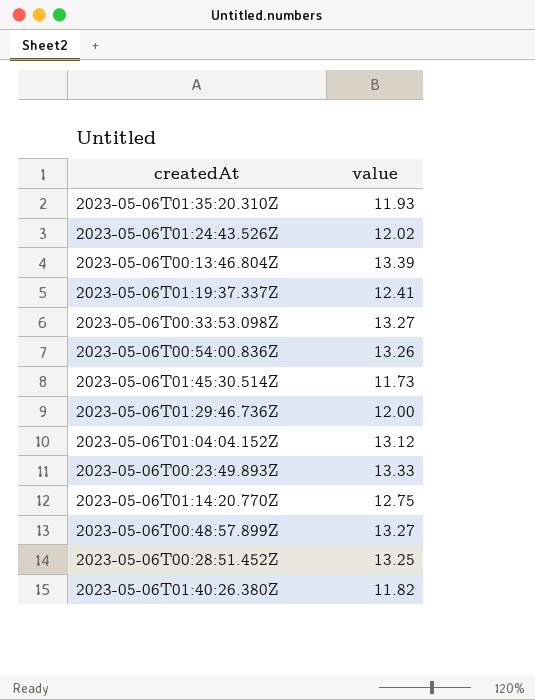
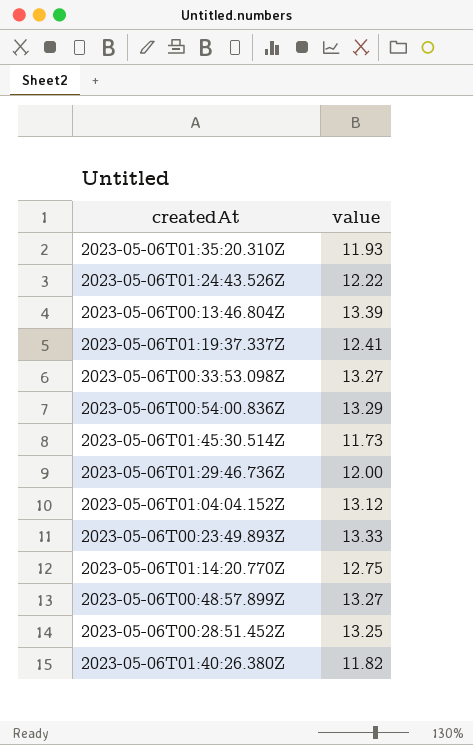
2023-05-06T01:24:43.526Z | value: 12.02 -> 12.22
2023-05-06T00:54:00.836Z | value: 13.26 -> 13.29

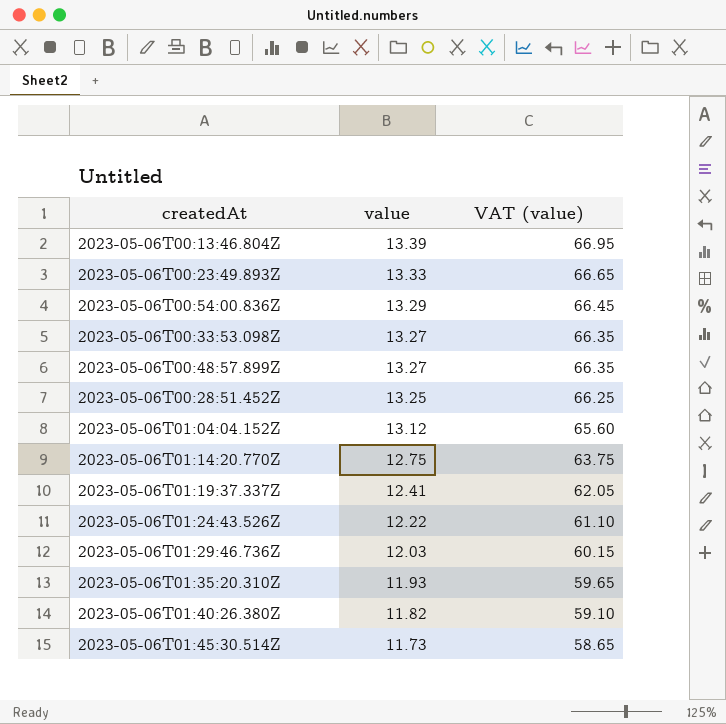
row order: none -> value descending
column VAT (value) | formula: none -> [value] * 5
2023-05-06T01:29:46.736Z | value: 12.00 -> 12.03

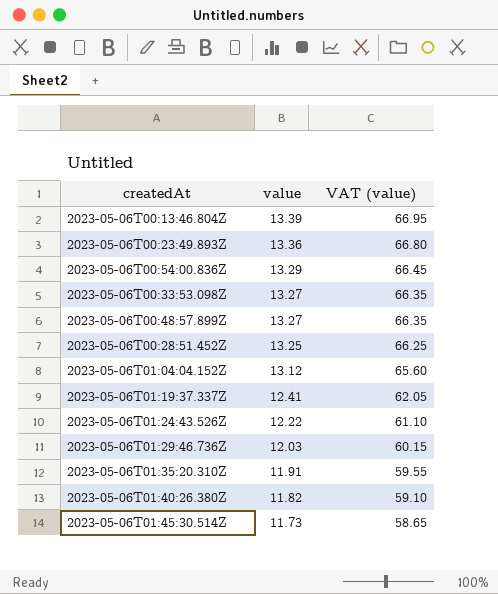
row 2023-05-06T01:14:20.770Z: 12.75 | 63.75 -> none
2023-05-06T00:23:49.893Z | value: 13.33 -> 13.36
2023-05-06T00:23:49.893Z | VAT (value): 66.65 -> 66.80
2023-05-06T01:35:20.310Z | value: 11.93 -> 11.91
2023-05-06T01:35:20.310Z | VAT (value): 59.65 -> 59.55

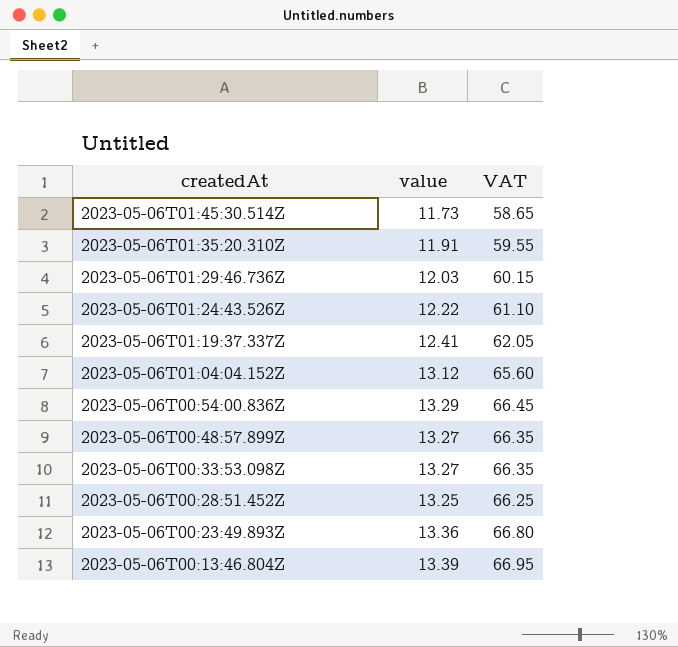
row order: value descending -> createdAt descending
column name: VAT (value) -> VAT
row 2023-05-06T01:40:26.380Z: 11.82 | 59.10 -> none

